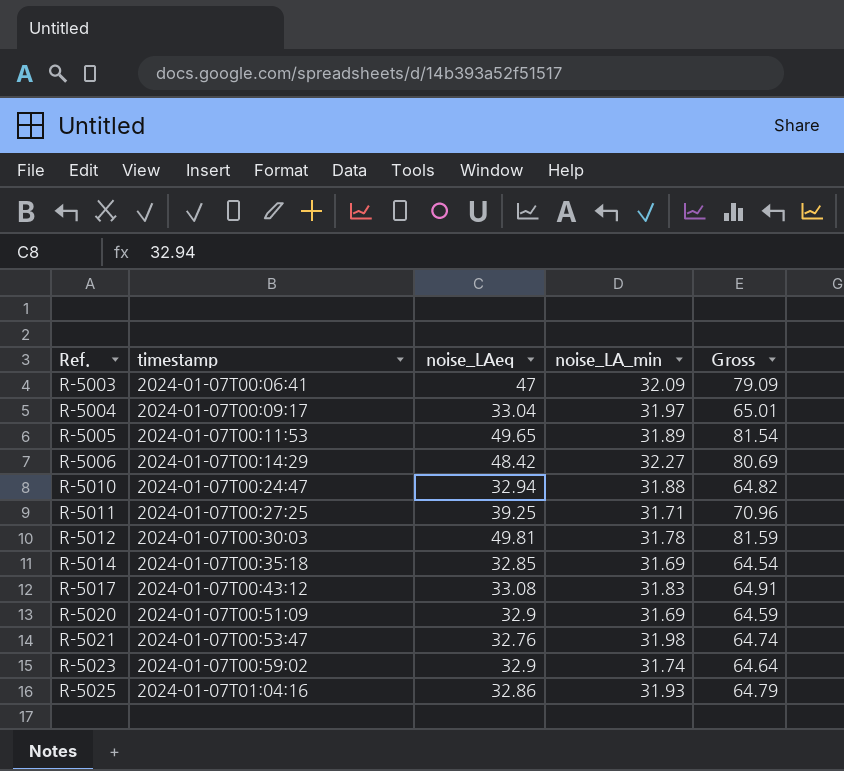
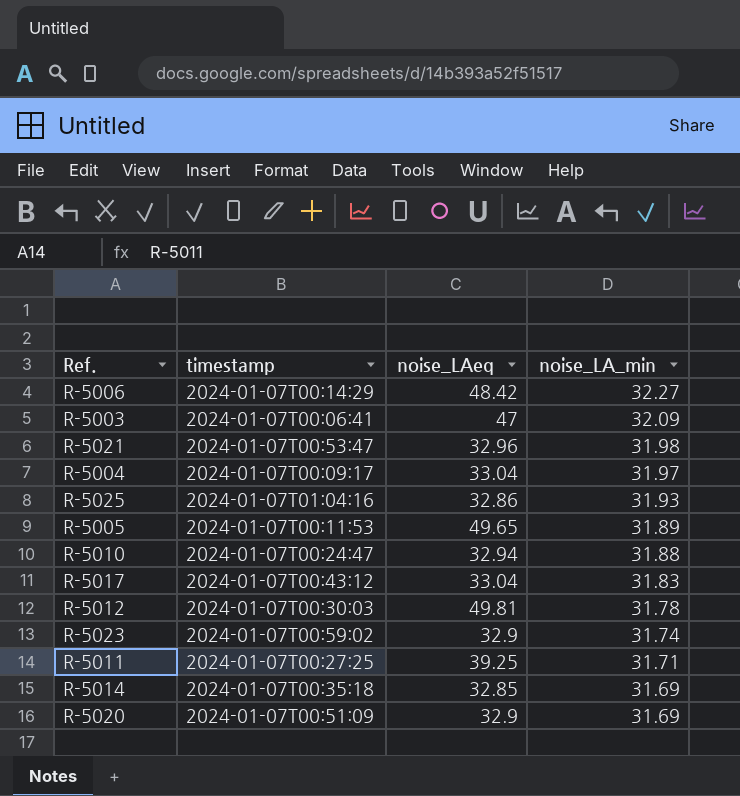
row order: Ref. ascending -> noise_LA_min descending
column Gross | formula: [noise_LAeq] + [noise_LA_min] -> none
R-5021 | noise_LAeq: 32.76 -> 32.96
R-5017 | noise_LAeq: 33.08 -> 33.04

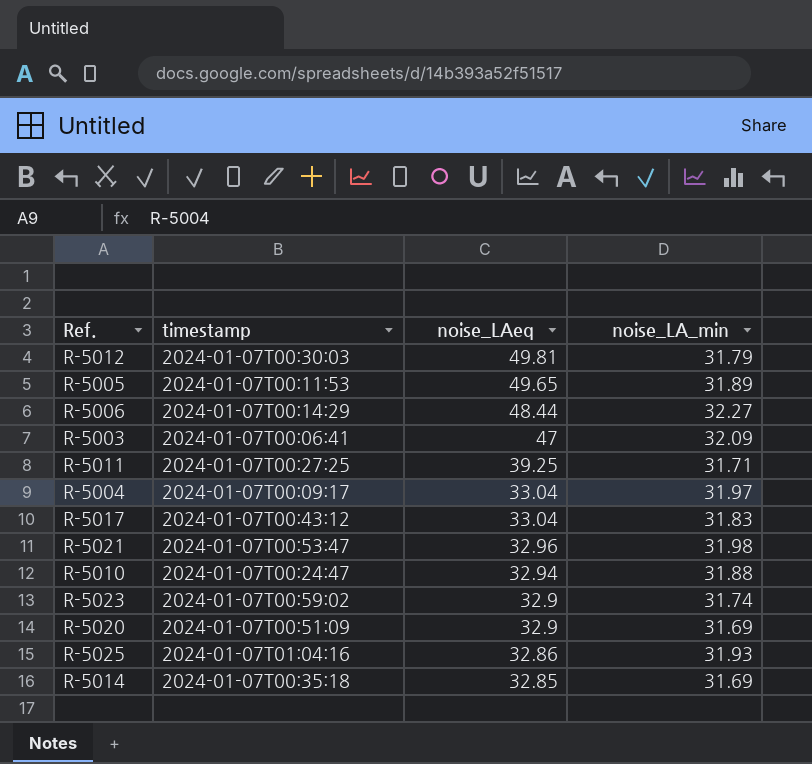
row order: noise_LA_min descending -> noise_LAeq descending
R-5012 | noise_LA_min: 31.78 -> 31.79
R-5006 | noise_LAeq: 48.42 -> 48.44

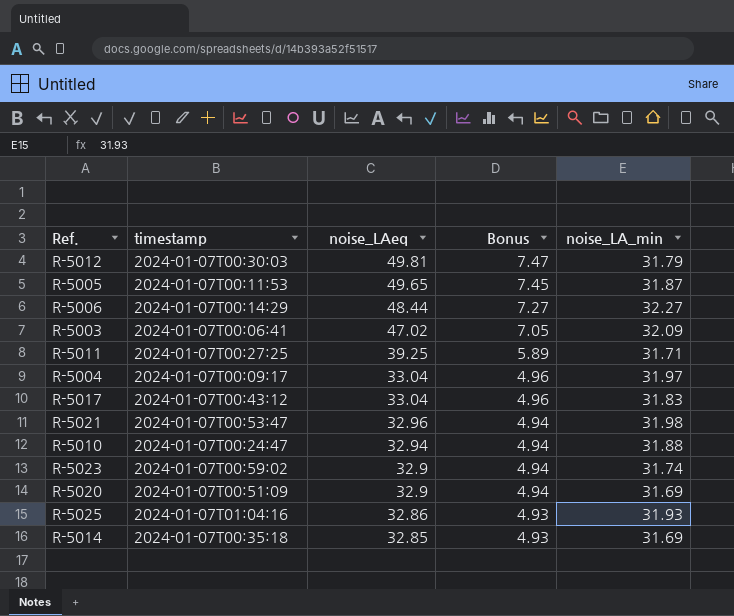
column Bonus | formula: none -> [noise_LAeq] * 0.15
R-5005 | noise_LA_min: 31.89 -> 31.87
R-5003 | noise_LAeq: 47 -> 47.02

